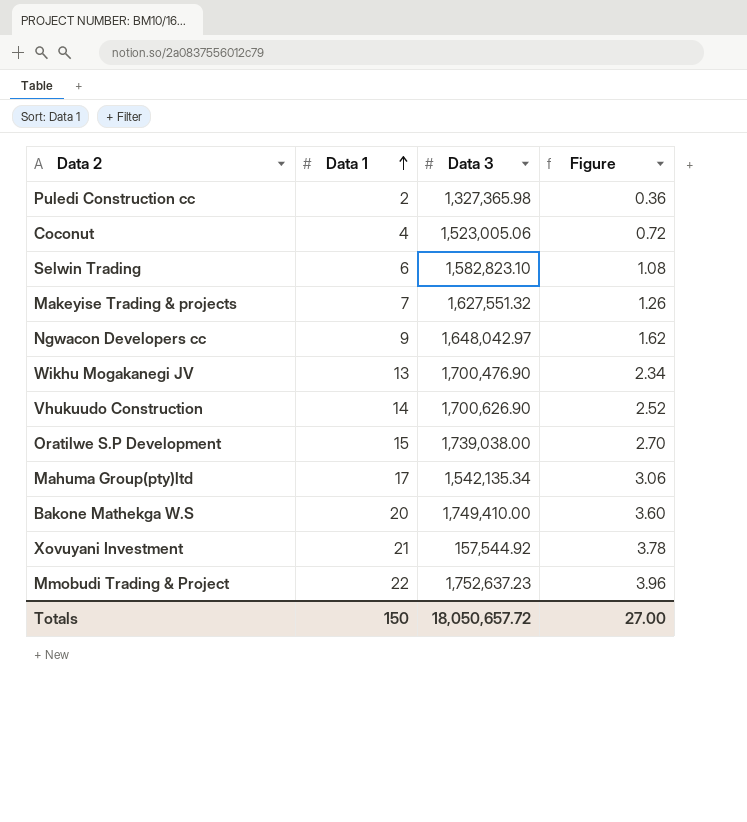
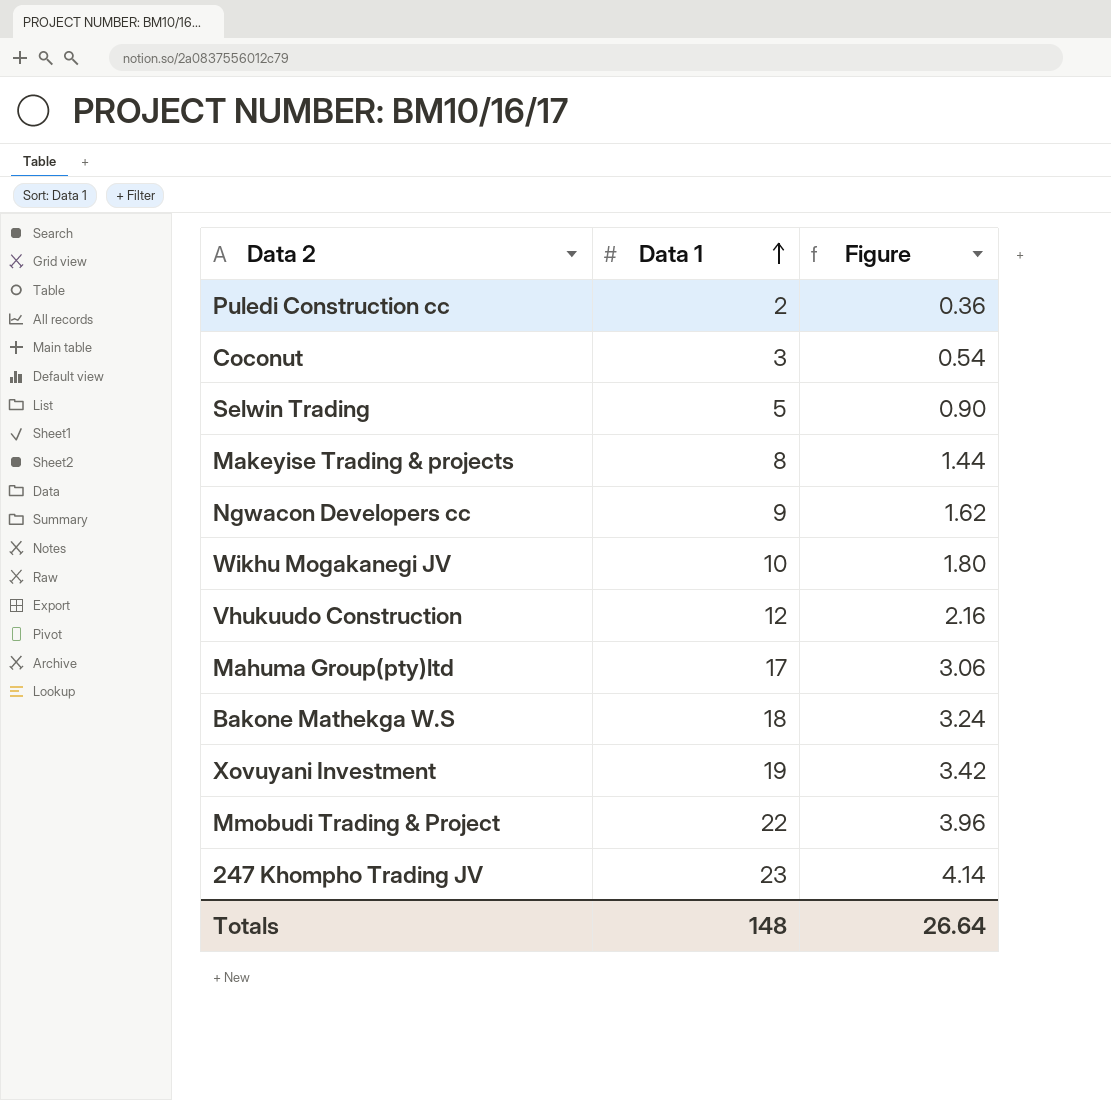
column Data 3 | position: 3 -> none
row Oratilwe S.P Development: 15 | 1,739,038.00 | 2.70 -> none
Coconut | Data 1: 4 -> 3
Coconut | Figure: 0.72 -> 0.54
Selwin Trading | Data 1: 6 -> 5
Selwin Trading | Figure: 1.08 -> 0.90
Makeyise Trading & projects | Data 1: 7 -> 8
Makeyise Trading & projects | Figure: 1.26 -> 1.44
Wikhu Mogakanegi JV | Data 1: 13 -> 10
Wikhu Mogakanegi JV | Figure: 2.34 -> 1.80
Vhukuudo Construction | Data 1: 14 -> 12
Vhukuudo Construction | Figure: 2.52 -> 2.16
Bakone Mathekga W.S | Data 1: 20 -> 18
Bakone Mathekga W.S | Figure: 3.60 -> 3.24
Xovuyani Investment | Data 1: 21 -> 19
Xovuyani Investment | Figure: 3.78 -> 3.42
row 247 Khompho Trading JV: none -> 23 | 4.14
Totals | Data 1: 150 -> 148
Totals | Figure: 27.00 -> 26.64

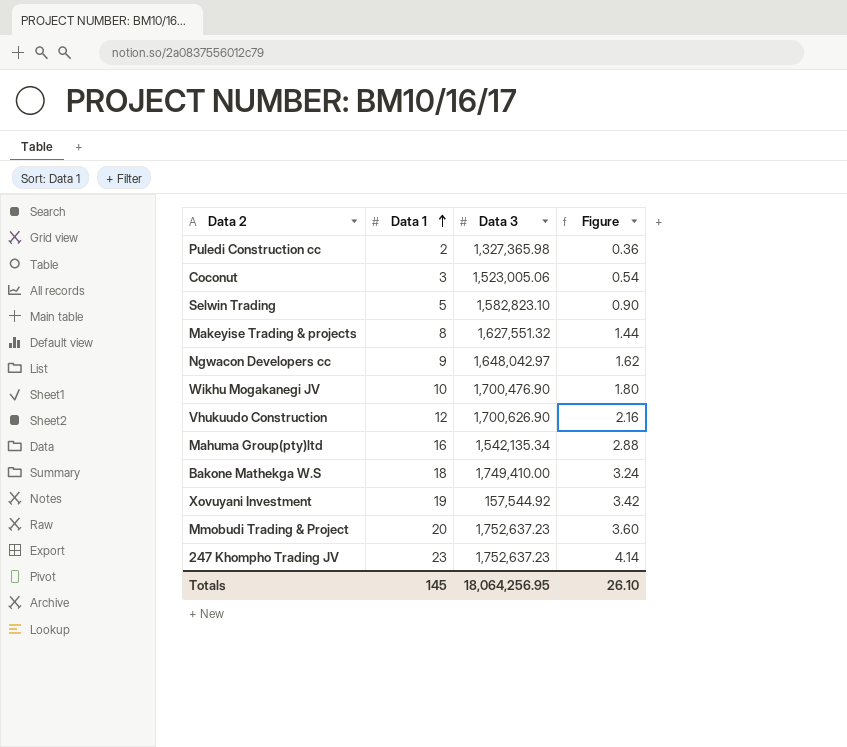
column Data 3 | position: none -> 3
Mahuma Group(pty)ltd | Data 1: 17 -> 16
Mahuma Group(pty)ltd | Figure: 3.06 -> 2.88
Mmobudi Trading & Project | Data 1: 22 -> 20
Mmobudi Trading & Project | Figure: 3.96 -> 3.60
Totals | Data 1: 148 -> 145
Totals | Figure: 26.64 -> 26.10

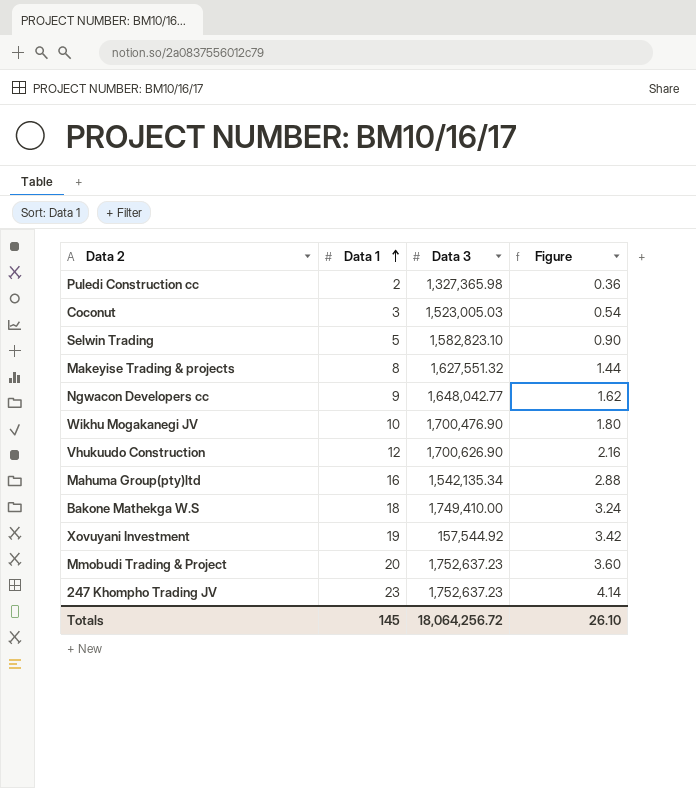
Coconut | Data 3: 1,523,005.06 -> 1,523,005.03
Ngwacon Developers cc | Data 3: 1,648,042.97 -> 1,648,042.77
Totals | Data 3: 18,064,256.95 -> 18,064,256.72

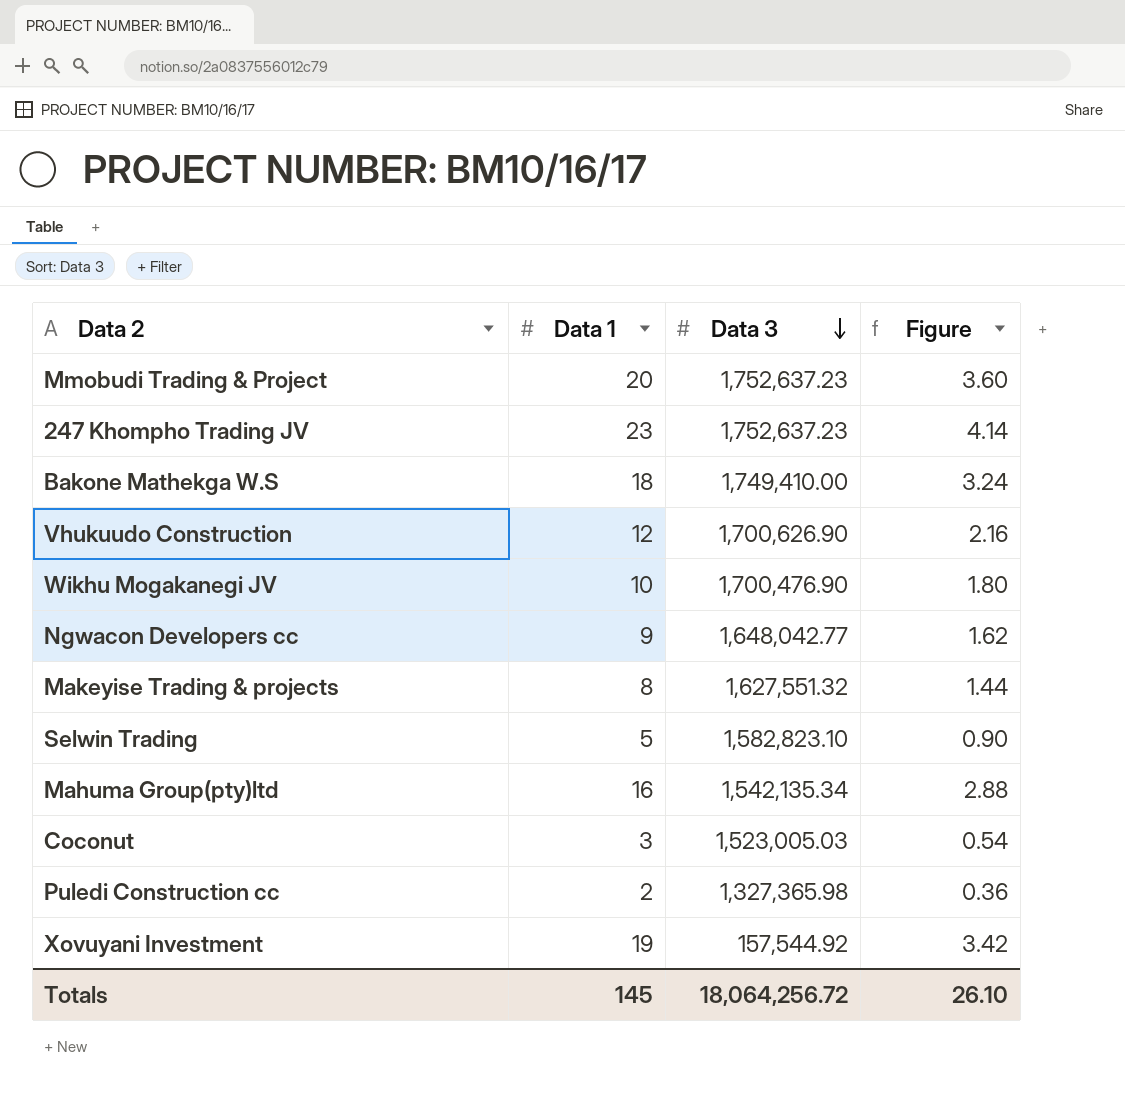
row order: Data 1 ascending -> Data 3 descending

